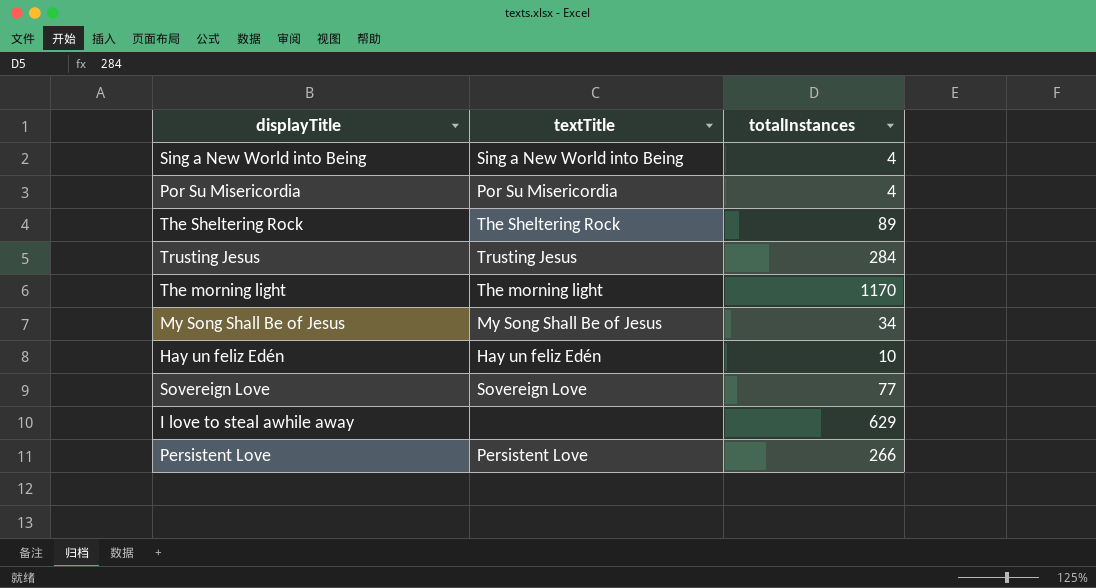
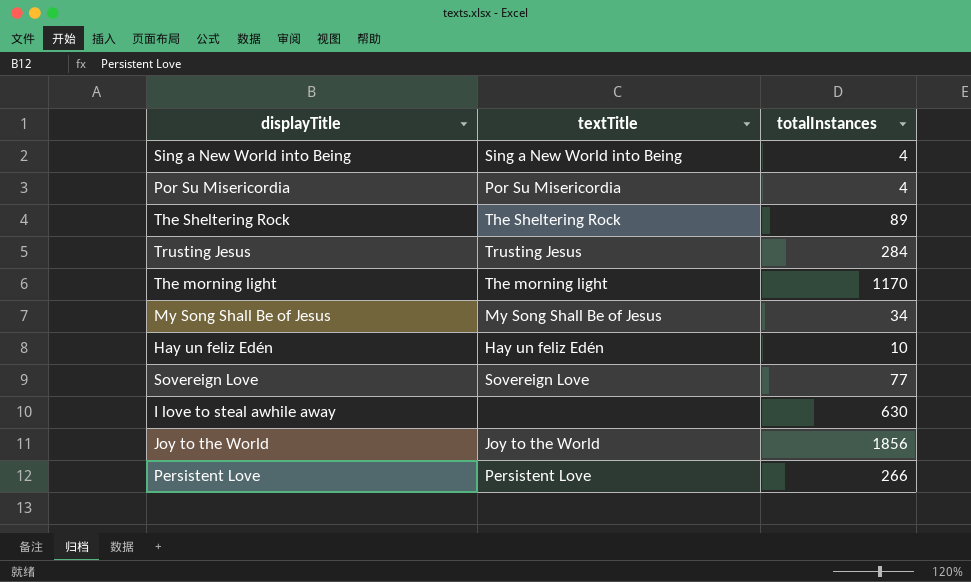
I love to steal awhile away | totalInstances: 629 -> 630
row Joy to the World: none -> Joy to the World | 1856

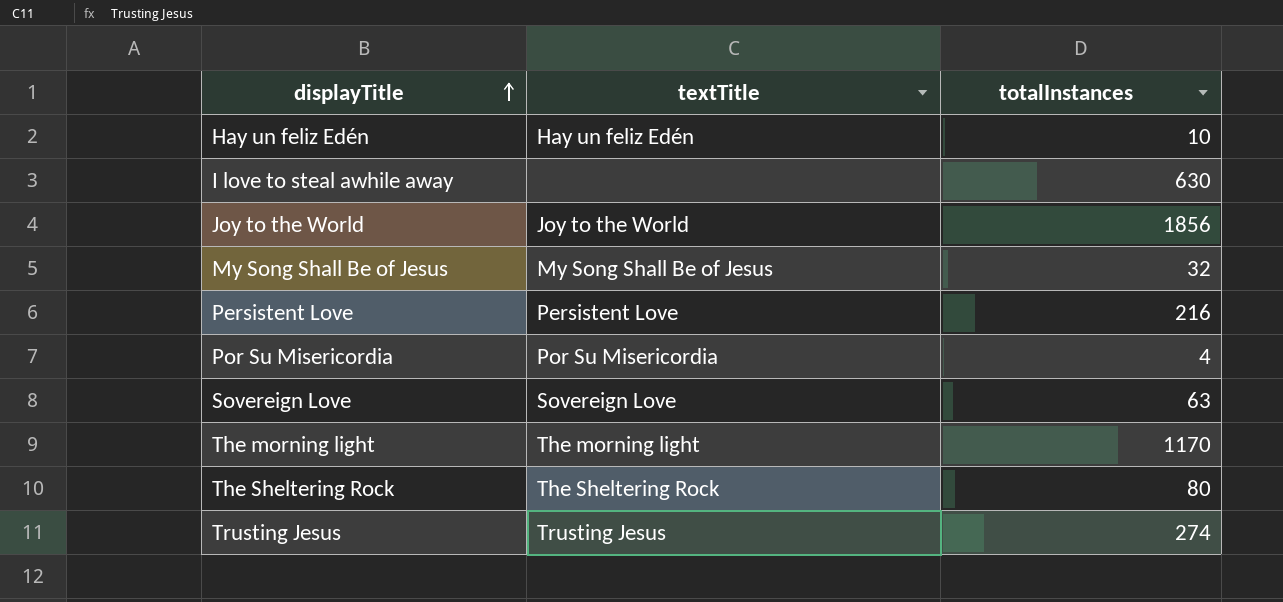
row order: none -> displayTitle ascending
row Sing a New World into Being: Sing a New World into Being | 4 -> none
My Song Shall Be of Jesus | totalInstances: 34 -> 32
Persistent Love | totalInstances: 266 -> 216
Sovereign Love | totalInstances: 77 -> 63
The Sheltering Rock | totalInstances: 89 -> 80
Trusting Jesus | totalInstances: 284 -> 274

